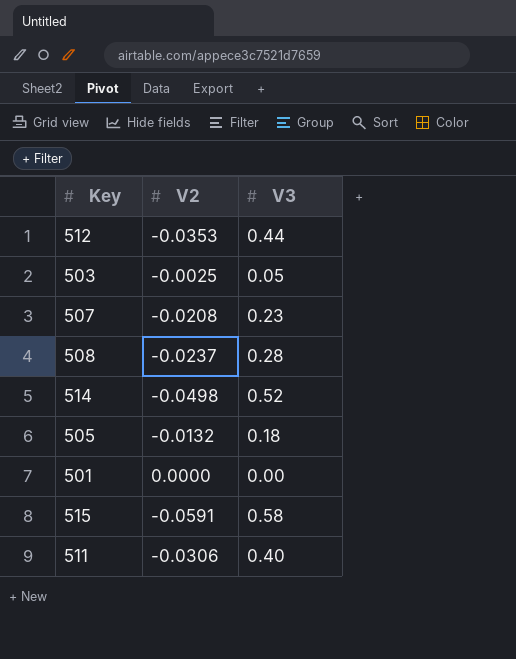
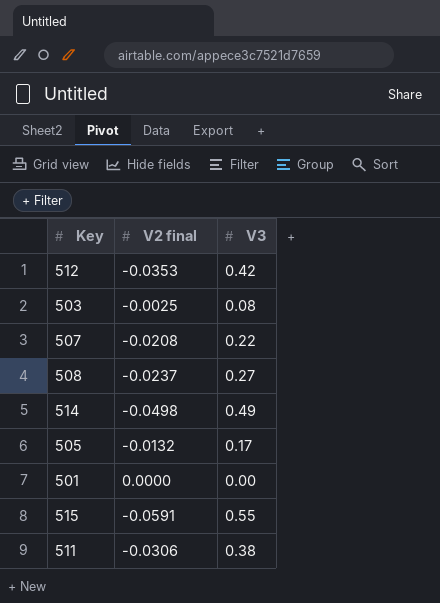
column name: V2 -> V2 final
512 | V3: 0.44 -> 0.42
503 | V3: 0.05 -> 0.08
507 | V3: 0.23 -> 0.22
508 | V3: 0.28 -> 0.27
514 | V3: 0.52 -> 0.49
505 | V3: 0.18 -> 0.17
515 | V3: 0.58 -> 0.55
511 | V3: 0.40 -> 0.38

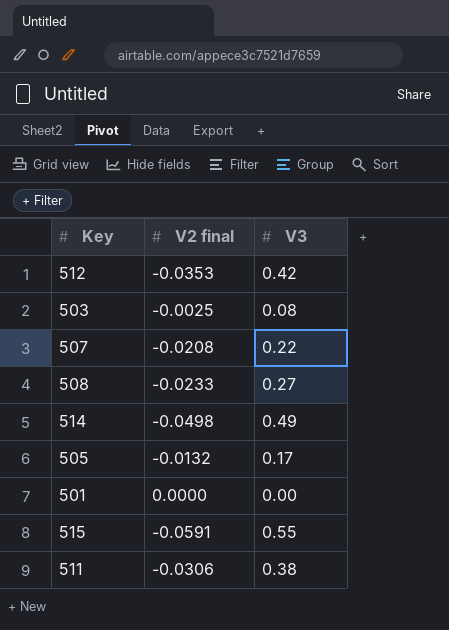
508 | V2 final: -0.0237 -> -0.0233

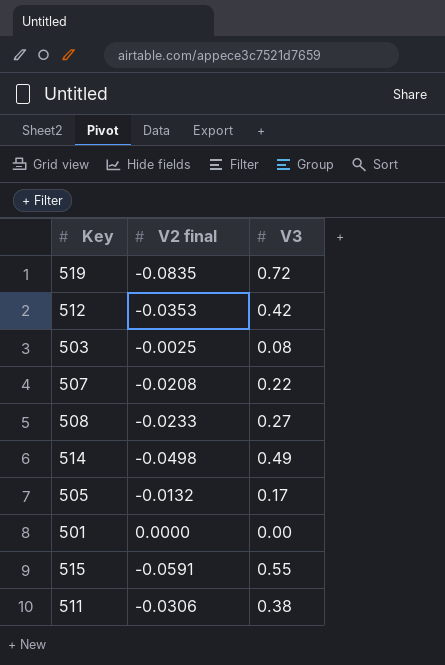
row 519: none -> -0.0835 | 0.72

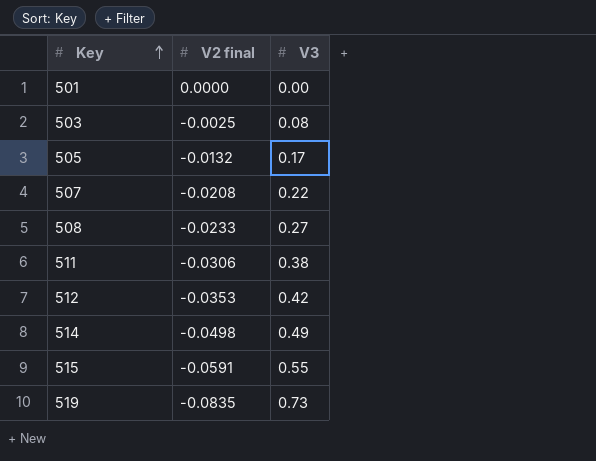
row order: none -> Key ascending
519 | V3: 0.72 -> 0.73

